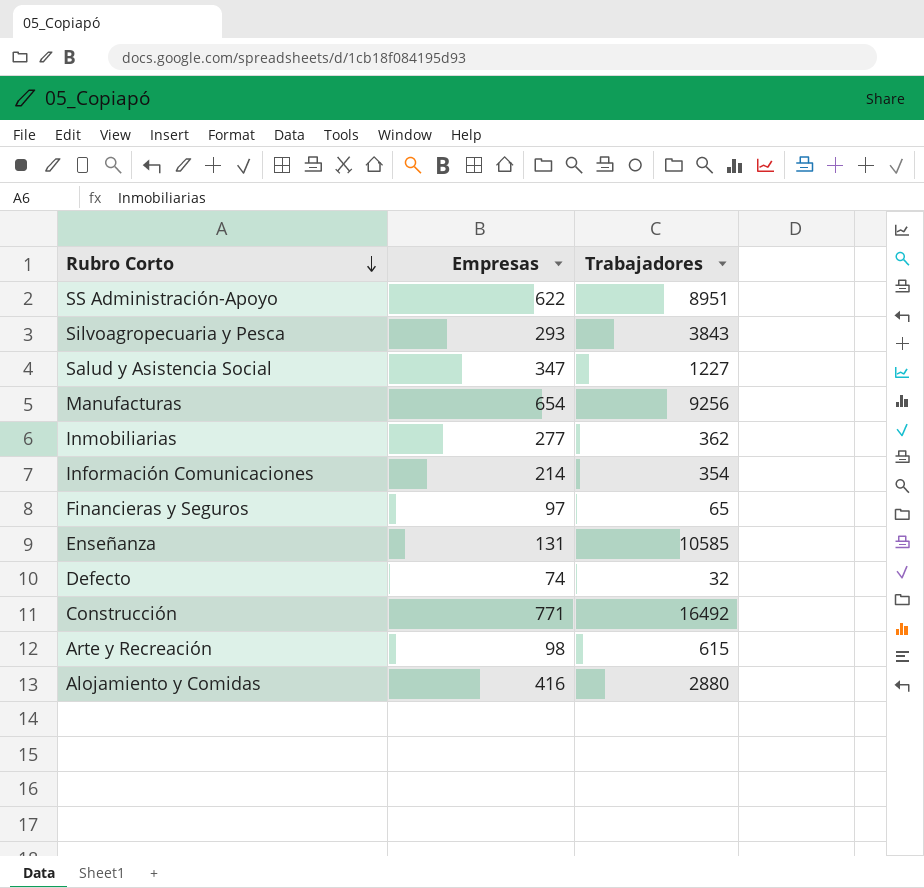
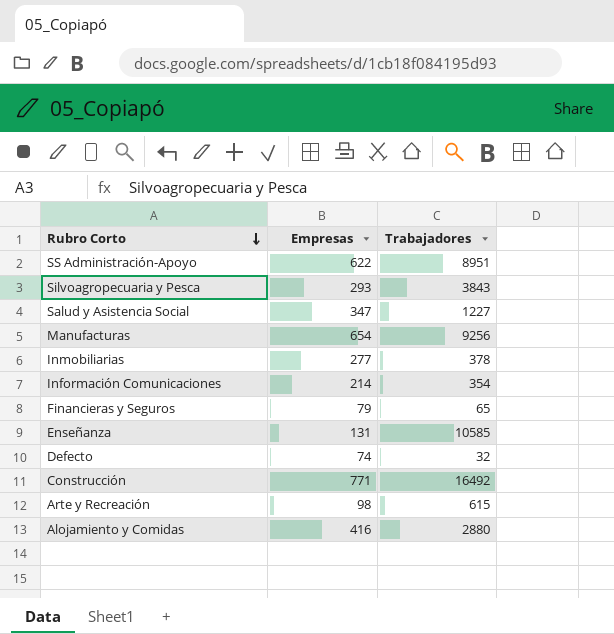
Inmobiliarias | Trabajadores: 362 -> 378
Financieras y Seguros | Empresas: 97 -> 79

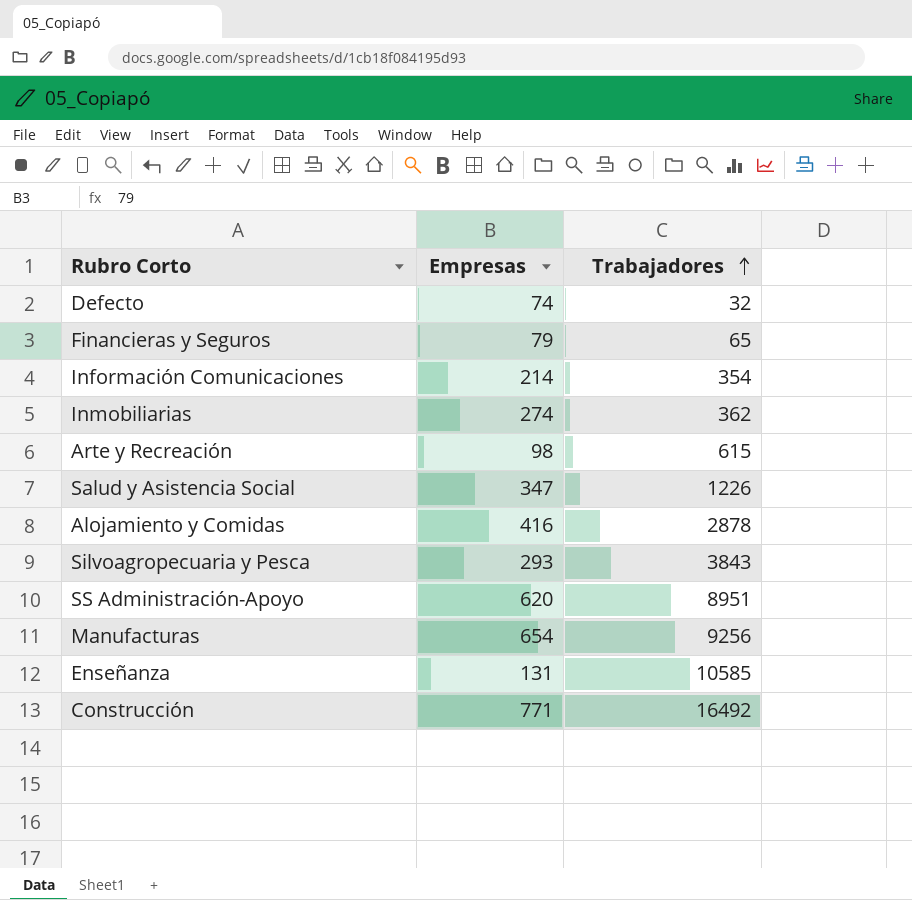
row order: Rubro Corto descending -> Trabajadores ascending
Inmobiliarias | Empresas: 277 -> 274
Inmobiliarias | Trabajadores: 378 -> 362
Salud y Asistencia Social | Trabajadores: 1227 -> 1226
Alojamiento y Comidas | Trabajadores: 2880 -> 2878
SS Administración-Apoyo | Empresas: 622 -> 620

